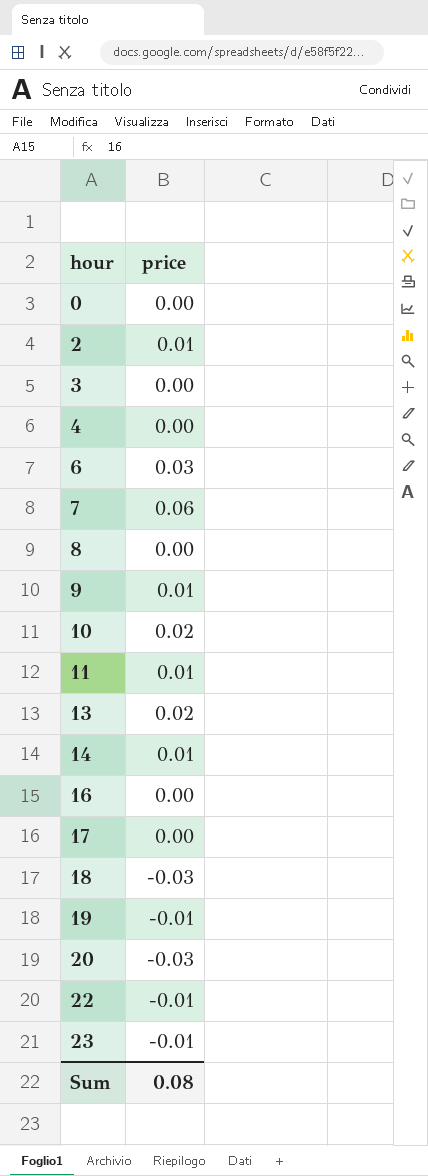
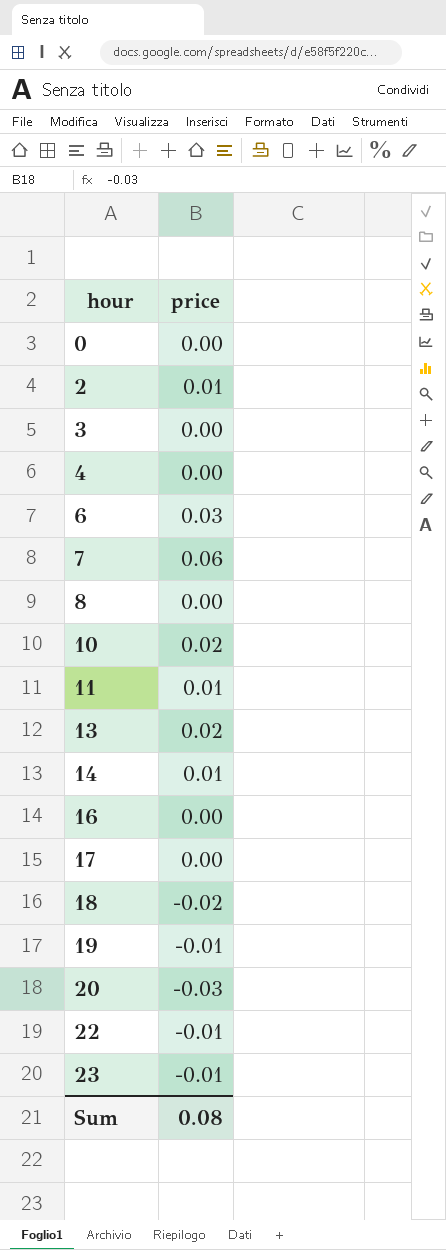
row 9: 0.01 -> none
18 | price: -0.03 -> -0.02

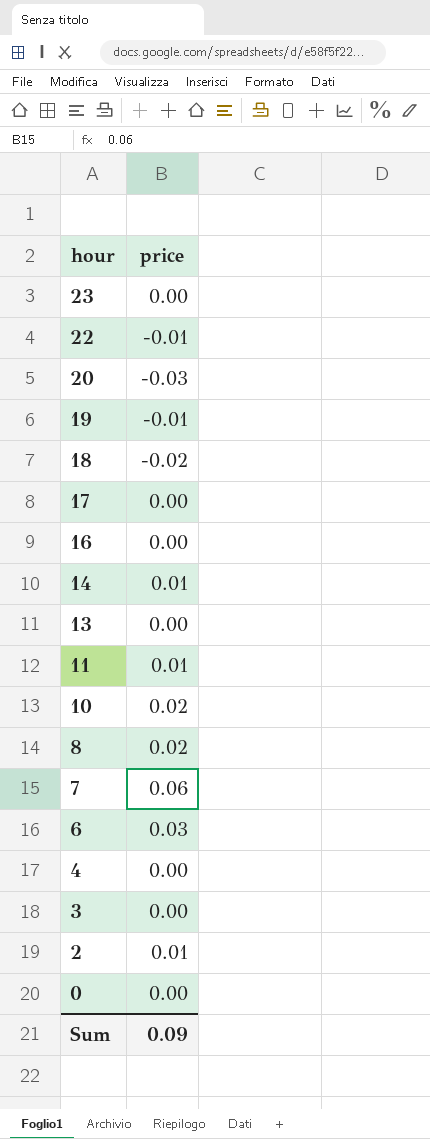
row order: hour ascending -> hour descending
23 | price: -0.01 -> 0.00
13 | price: 0.02 -> 0.00
8 | price: 0.00 -> 0.02
Sum | price: 0.08 -> 0.09

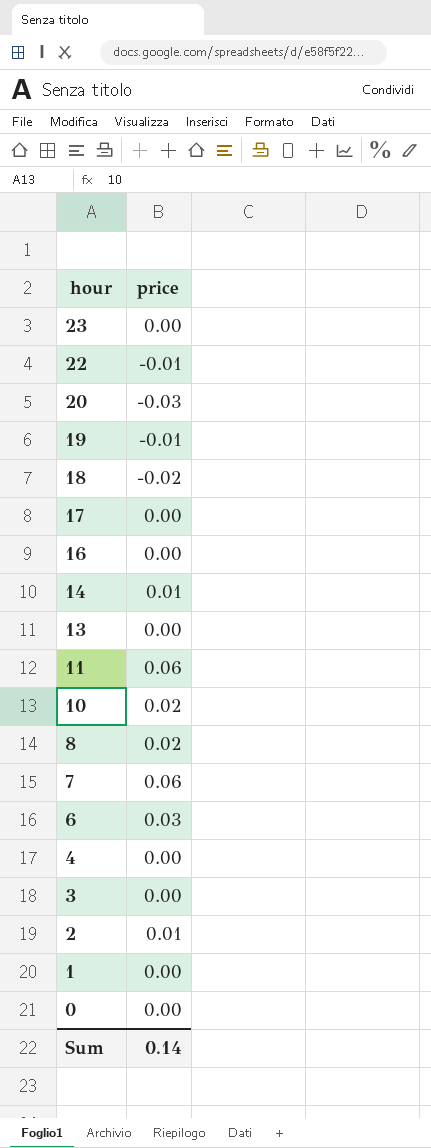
11 | price: 0.01 -> 0.06
row 1: none -> 0.00
Sum | price: 0.09 -> 0.14

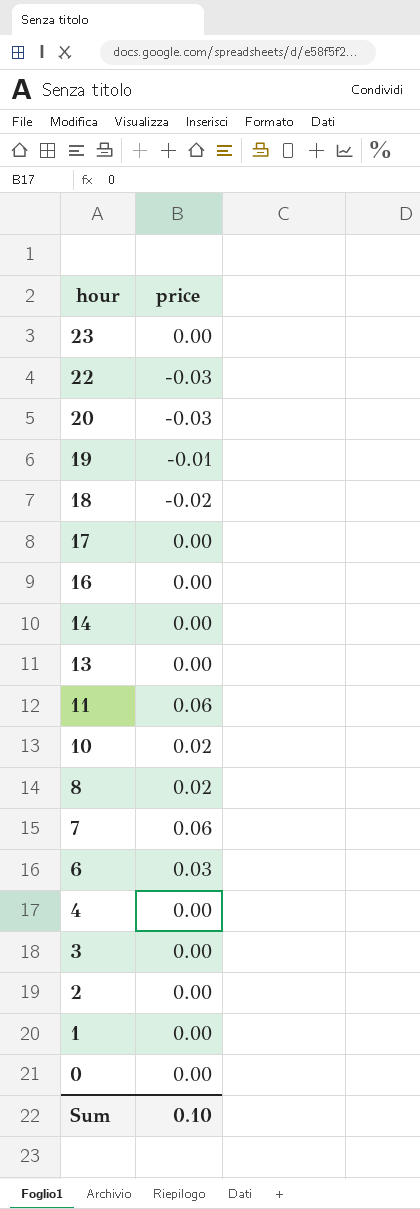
22 | price: -0.01 -> -0.03
14 | price: 0.01 -> 0.00
2 | price: 0.01 -> 0.00
Sum | price: 0.14 -> 0.10

